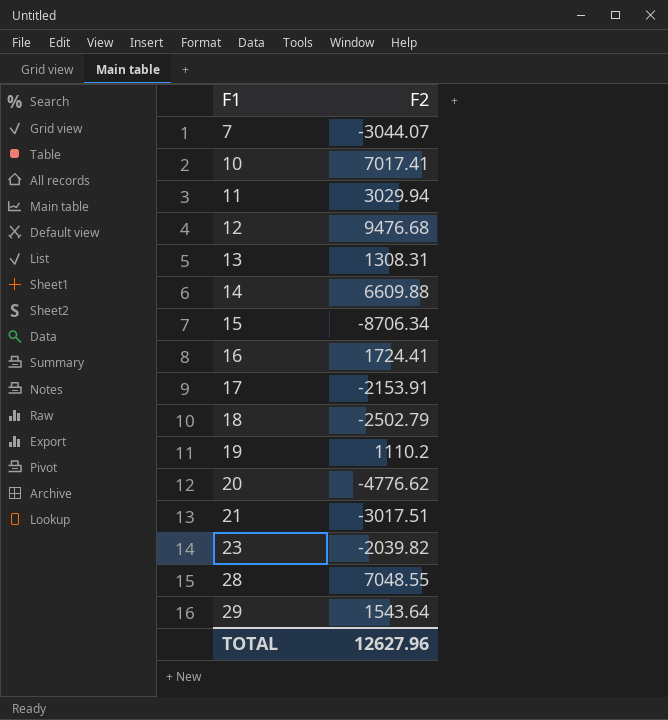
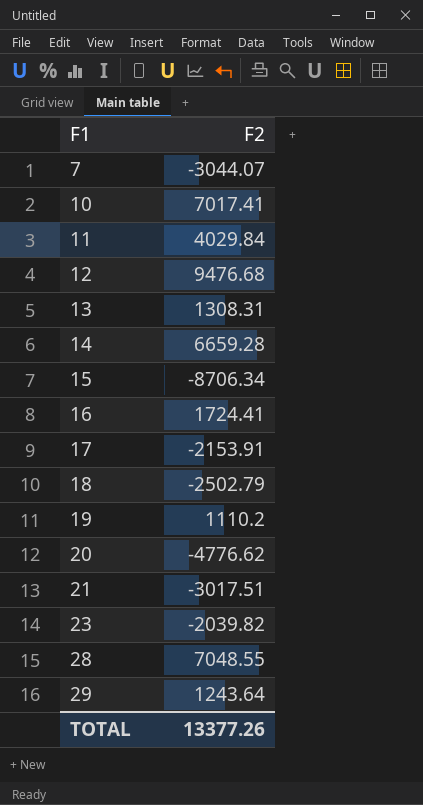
11 | F2: 3029.94 -> 4029.84
14 | F2: 6609.88 -> 6659.28
29 | F2: 1543.64 -> 1243.64
TOTAL | F2: 12627.96 -> 13377.26

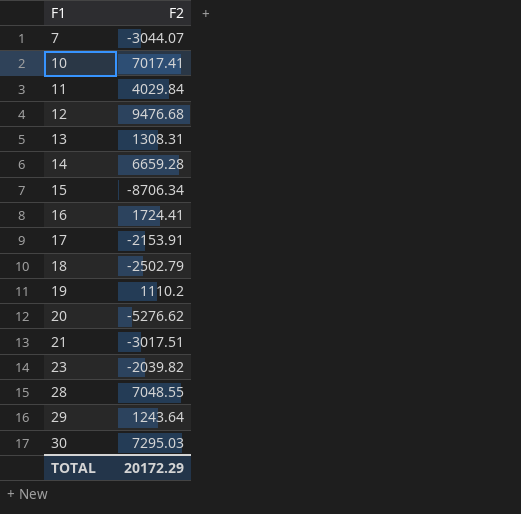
20 | F2: -4776.62 -> -5276.62
row 30: none -> 7295.03
TOTAL | F2: 13377.26 -> 20172.29

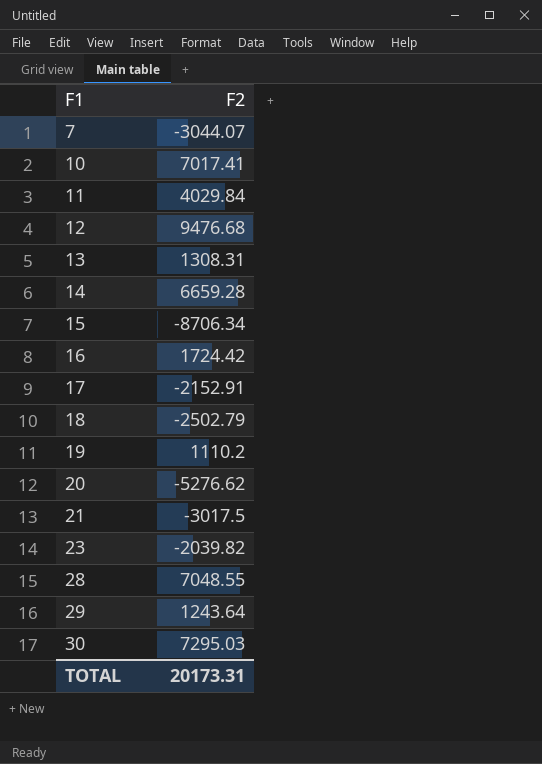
16 | F2: 1724.41 -> 1724.42
17 | F2: -2153.91 -> -2152.91
21 | F2: -3017.51 -> -3017.5
TOTAL | F2: 20172.29 -> 20173.31

